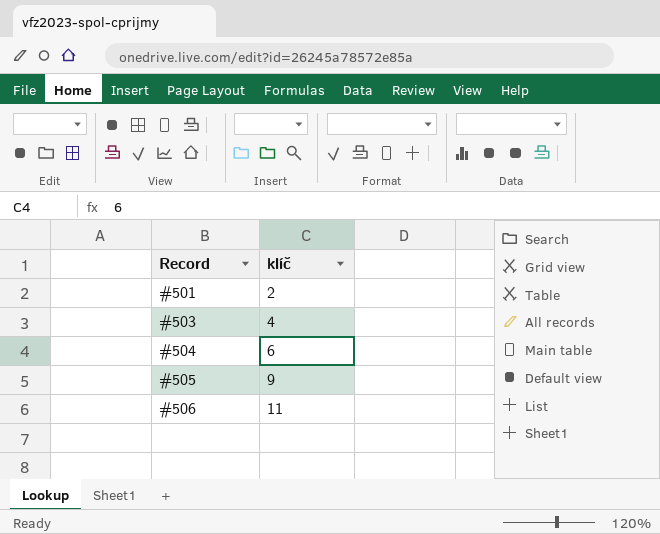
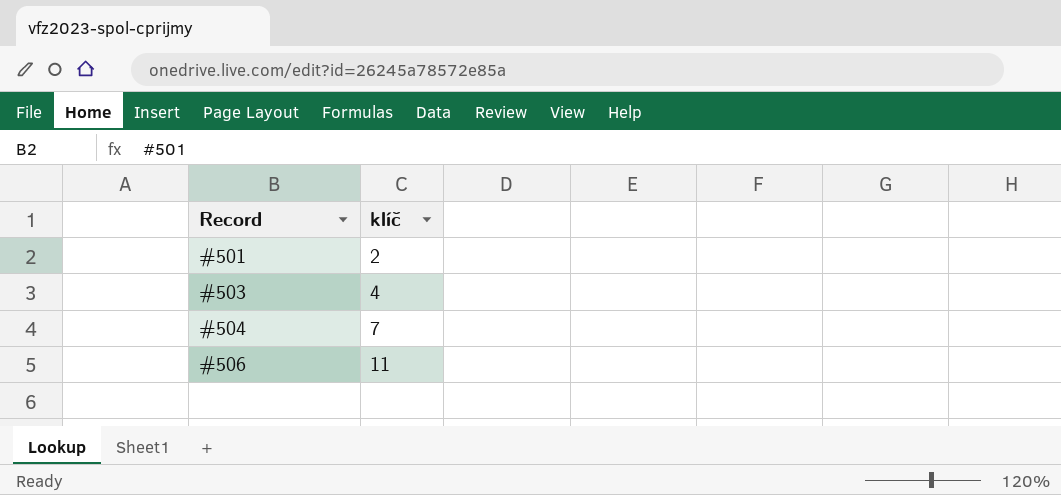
row #505: 9 -> none
#504 | klíč: 6 -> 7

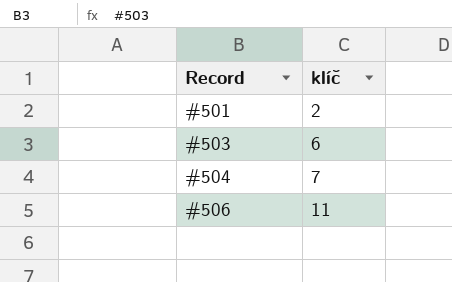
#503 | klíč: 4 -> 6

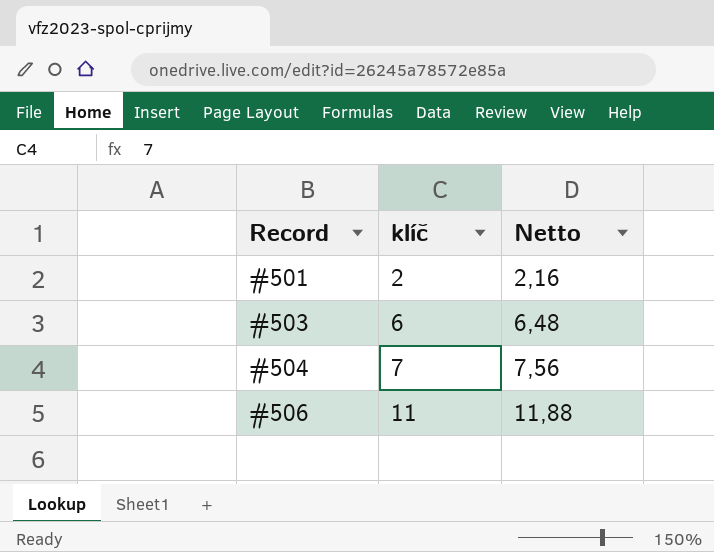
column Netto | formula: none -> [klíč] * 1,08

